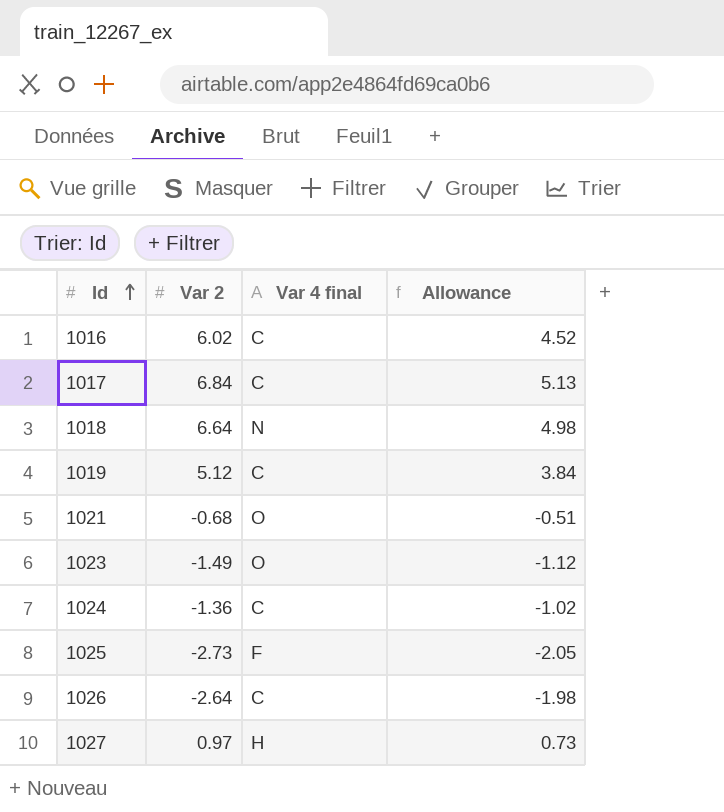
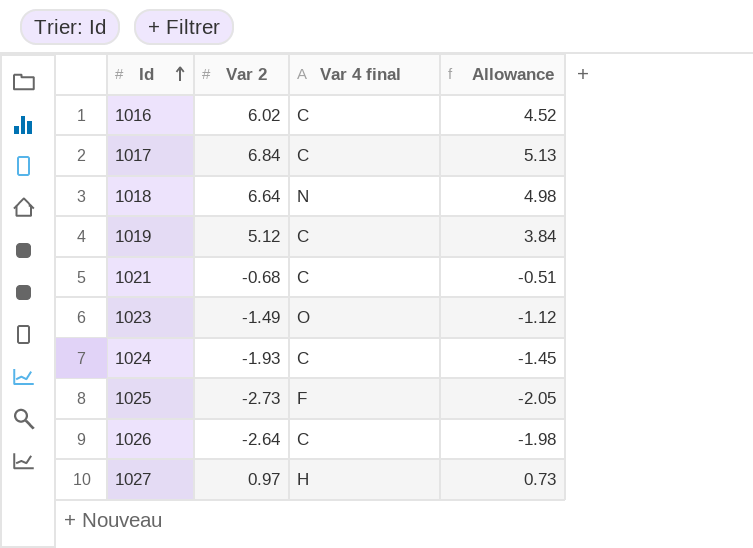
1021 | Var 4 final: O -> C
1024 | Var 2: -1.36 -> -1.93
1024 | Allowance: -1.02 -> -1.45

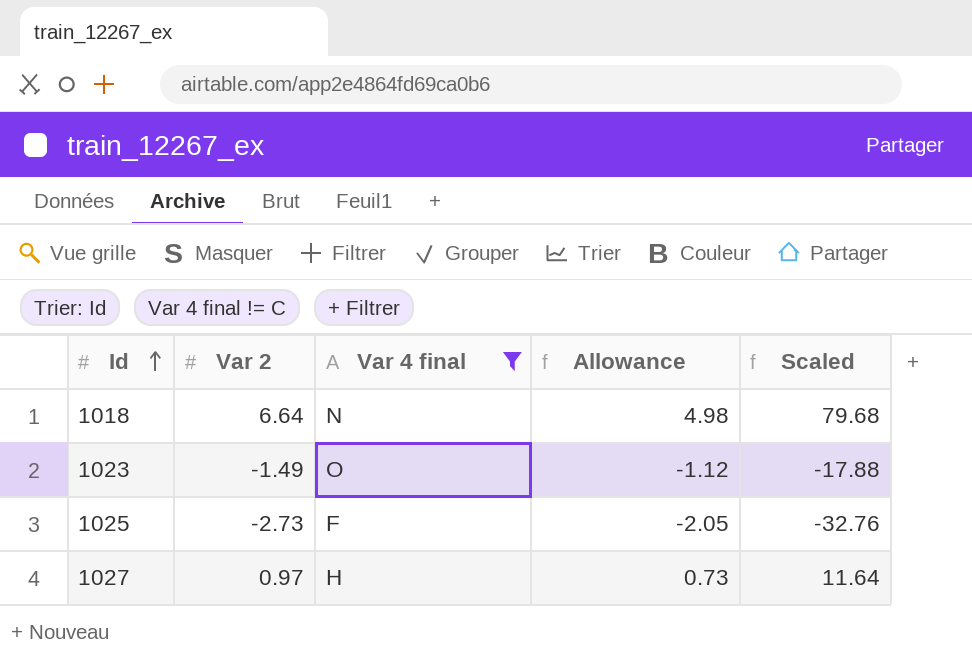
filter: none -> Var 4 final != C
column Scaled | formula: none -> [Var 2] * 12

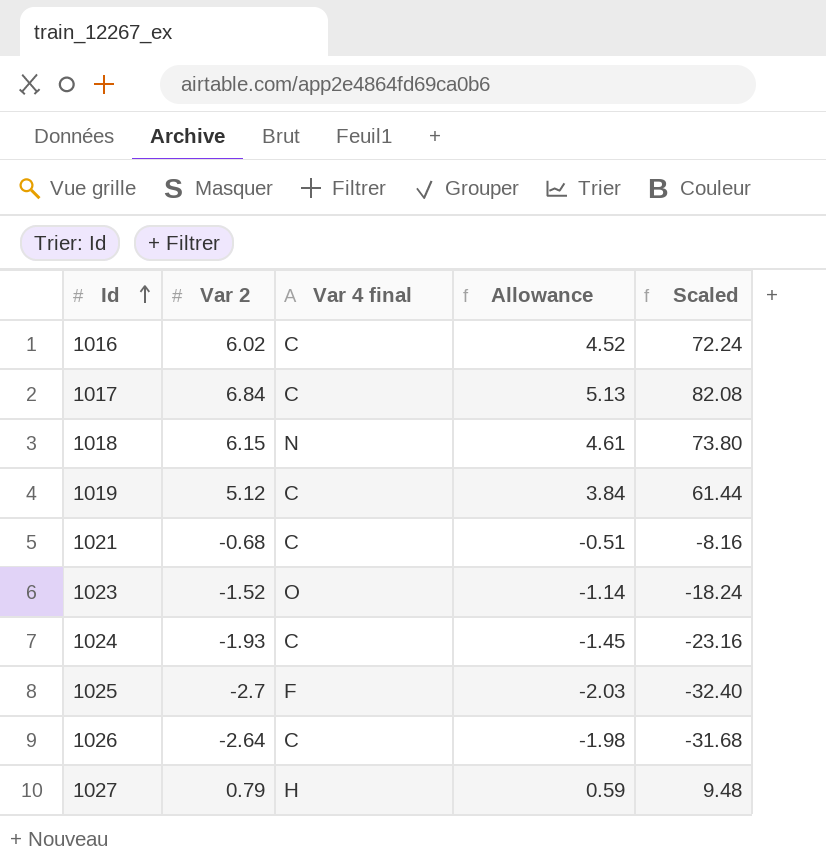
filter: Var 4 final != C -> none
1018 | Var 2: 6.64 -> 6.15
1018 | Allowance: 4.98 -> 4.61
1018 | Scaled: 79.68 -> 73.80
1023 | Var 2: -1.49 -> -1.52
1023 | Allowance: -1.12 -> -1.14
1023 | Scaled: -17.88 -> -18.24
1025 | Var 2: -2.73 -> -2.7
1025 | Allowance: -2.05 -> -2.03
1025 | Scaled: -32.76 -> -32.40
1027 | Var 2: 0.97 -> 0.79
1027 | Allowance: 0.73 -> 0.59
1027 | Scaled: 11.64 -> 9.48

